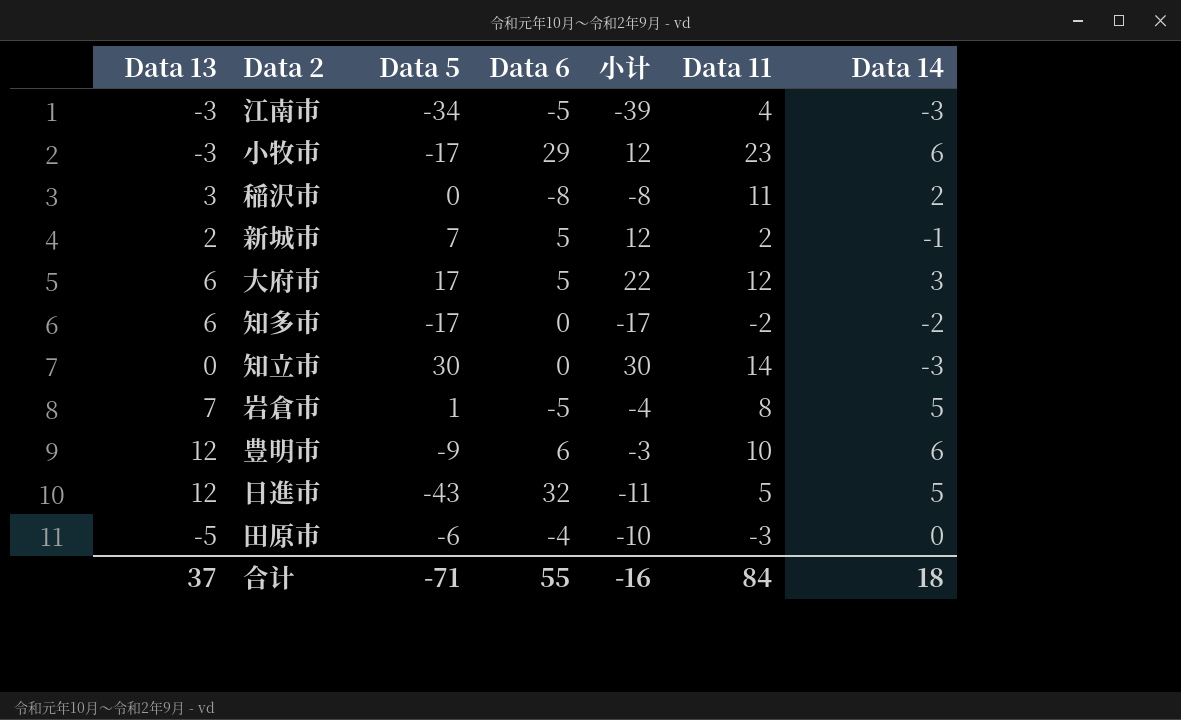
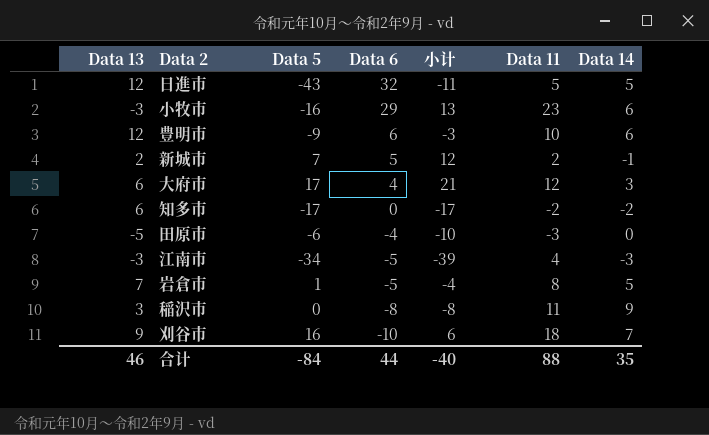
row order: none -> Data 6 descending
row 知立市: 0 | 30 | 0 | 30 | 14 | -3 -> none
小牧市 | Data 5: -17 -> -16
小牧市 | 小计: 12 -> 13
大府市 | Data 6: 5 -> 4
大府市 | 小计: 22 -> 21
稲沢市 | Data 14: 2 -> 9
row 刈谷市: none -> 9 | 16 | -10 | 6 | 18 | 7
合计 | Data 13: 37 -> 46
合计 | Data 5: -71 -> -84
合计 | Data 6: 55 -> 44
合计 | 小计: -16 -> -40
合计 | Data 11: 84 -> 88
合计 | Data 14: 18 -> 35

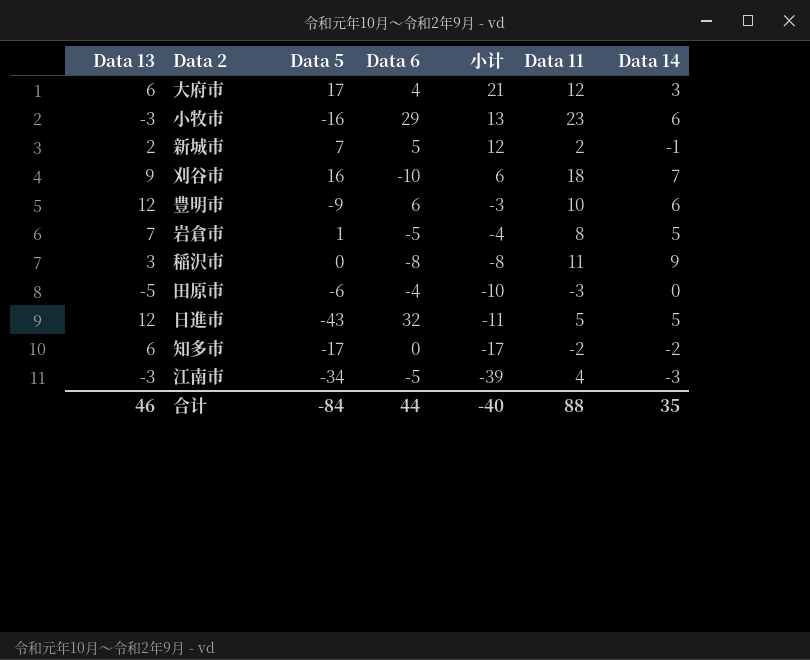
row order: Data 6 descending -> 小计 descending

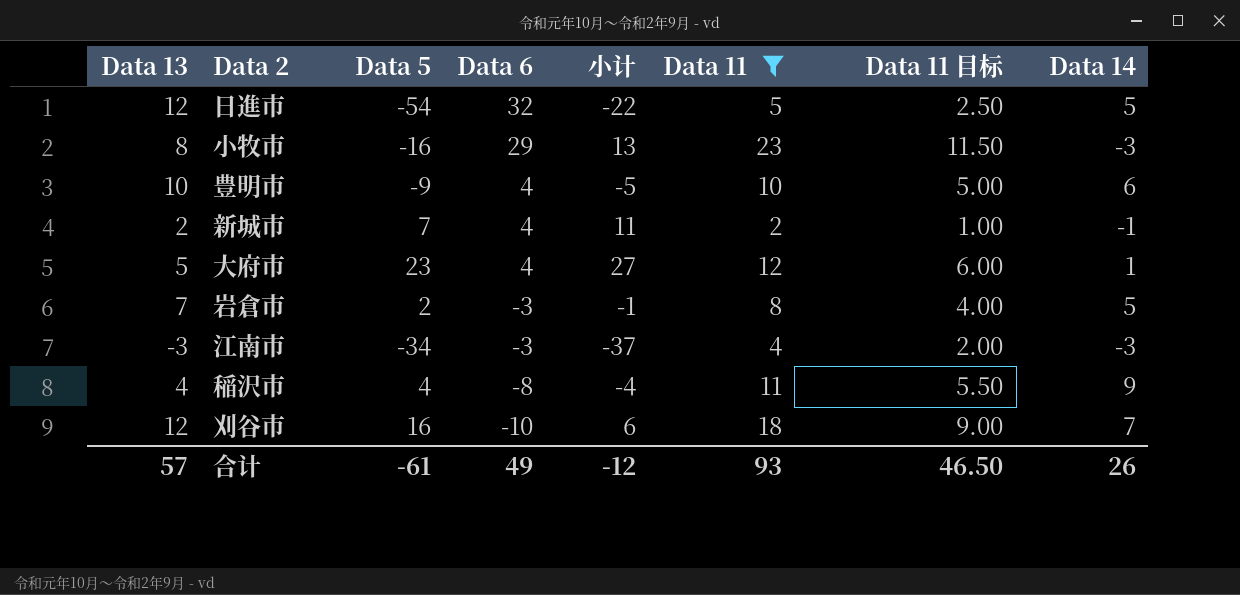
filter: none -> Data 11 >= 2
row order: 小计 descending -> Data 6 descending
column Data 11 目标 | formula: none -> [Data 11] * 0.5
日進市 | Data 5: -43 -> -54
日進市 | 小计: -11 -> -22
小牧市 | Data 13: -3 -> 8
小牧市 | Data 14: 6 -> -3
豊明市 | Data 13: 12 -> 10
豊明市 | Data 6: 6 -> 4
豊明市 | 小计: -3 -> -5
新城市 | Data 6: 5 -> 4
新城市 | 小计: 12 -> 11
大府市 | Data 13: 6 -> 5
大府市 | Data 5: 17 -> 23
大府市 | 小计: 21 -> 27
大府市 | Data 14: 3 -> 1
岩倉市 | Data 5: 1 -> 2
岩倉市 | Data 6: -5 -> -3
岩倉市 | 小计: -4 -> -1
江南市 | Data 6: -5 -> -3
江南市 | 小计: -39 -> -37
稲沢市 | Data 13: 3 -> 4
稲沢市 | Data 5: 0 -> 4
稲沢市 | 小计: -8 -> -4
刈谷市 | Data 13: 9 -> 12
合计 | Data 13: 46 -> 57
合计 | Data 5: -84 -> -61
合计 | Data 6: 44 -> 49
合计 | 小计: -40 -> -12
合计 | Data 11: 88 -> 93
合计 | Data 14: 35 -> 26

